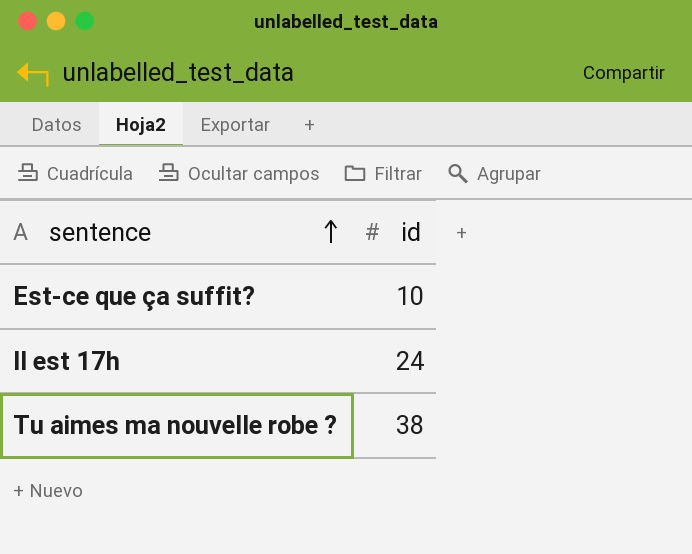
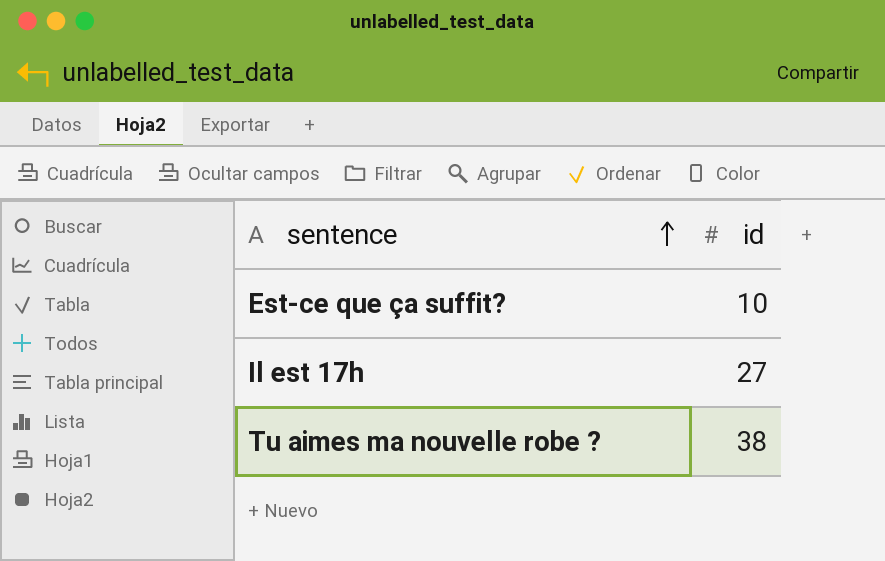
Il est 17h | id: 24 -> 27

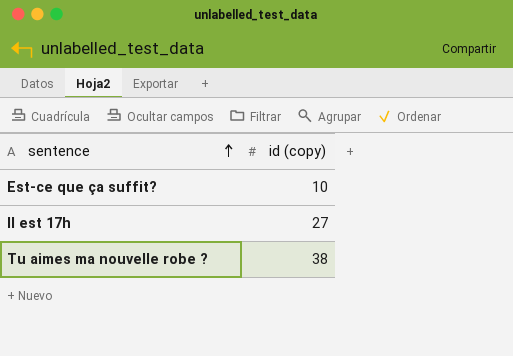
column name: id -> id (copy)

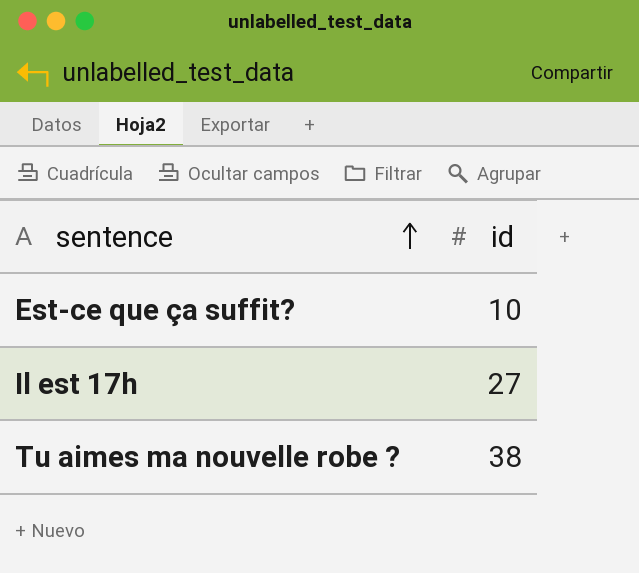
column name: id (copy) -> id

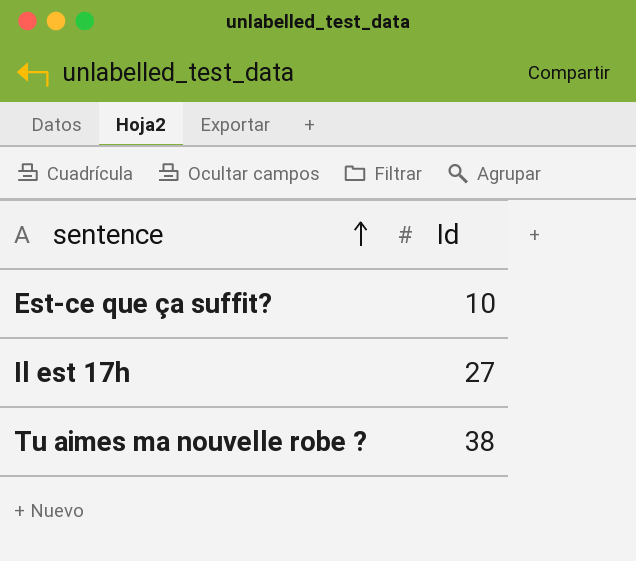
column name: id -> Id

